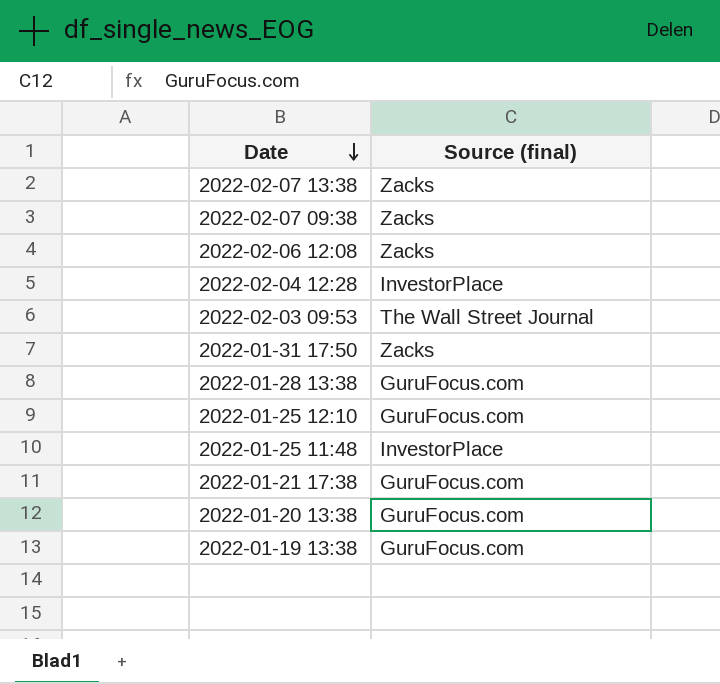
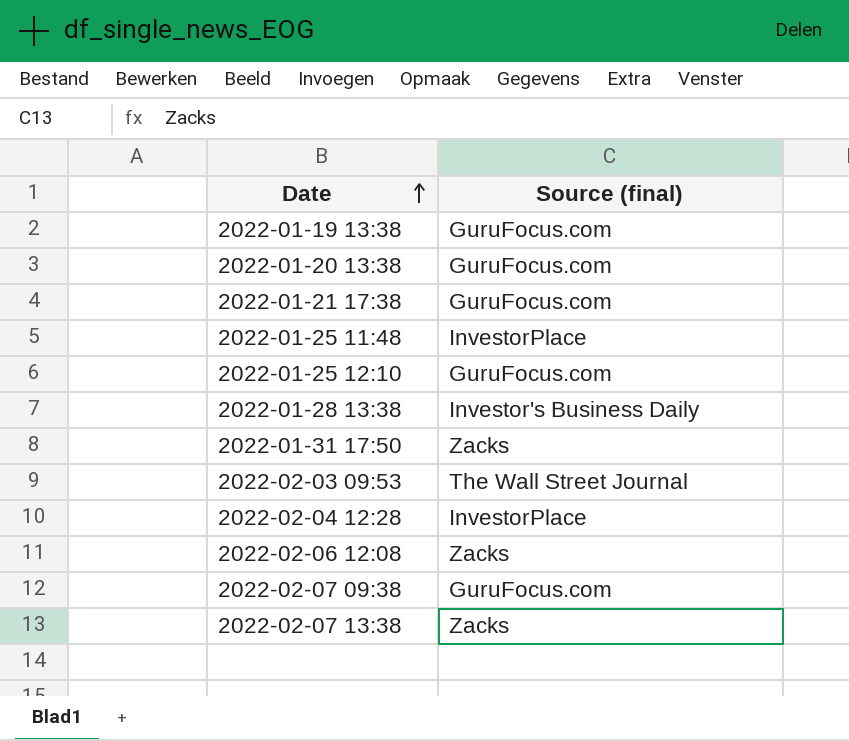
row order: Date descending -> Date ascending
2022-01-28 13:38 | Source (final): GuruFocus.com -> Investor's Business Daily
2022-02-07 09:38 | Source (final): Zacks -> GuruFocus.com

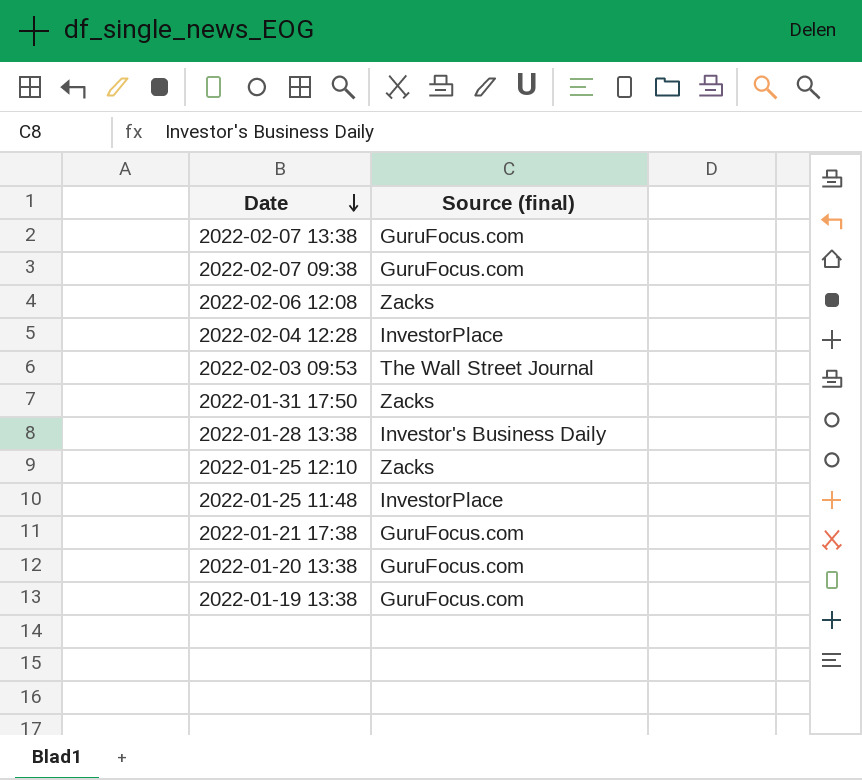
row order: Date ascending -> Date descending
2022-02-07 13:38 | Source (final): Zacks -> GuruFocus.com
2022-01-25 12:10 | Source (final): GuruFocus.com -> Zacks

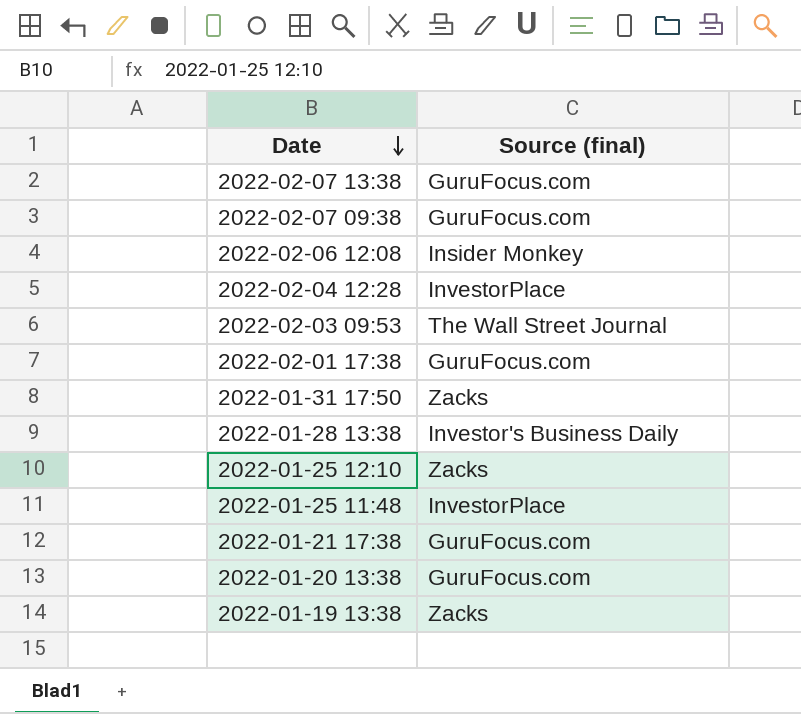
2022-02-06 12:08 | Source (final): Zacks -> Insider Monkey
row 2022-02-01 17:38: none -> GuruFocus.com
2022-01-19 13:38 | Source (final): GuruFocus.com -> Zacks

